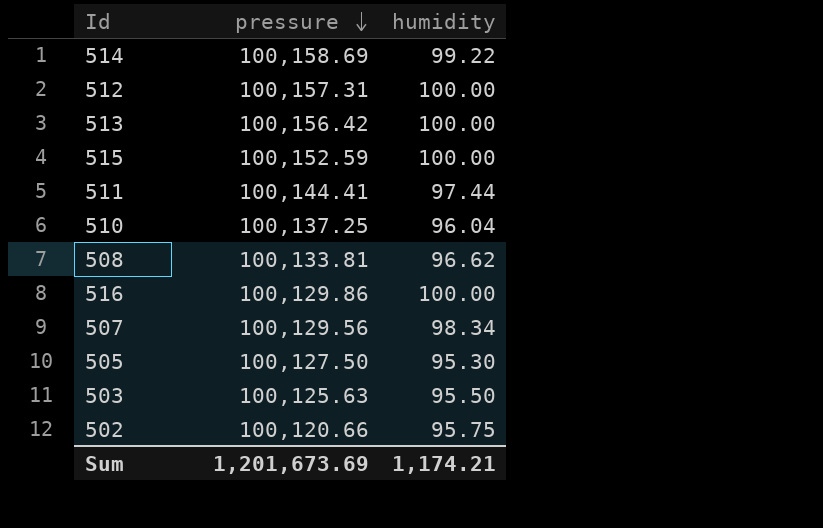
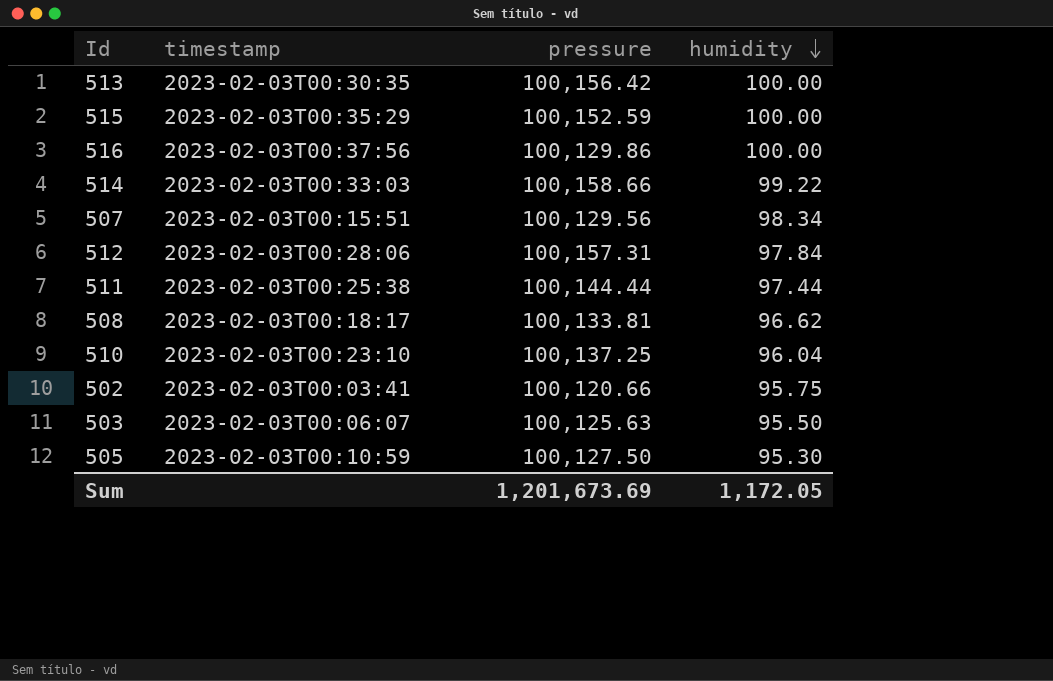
row order: pressure descending -> humidity descending
column timestamp | position: none -> 2
514 | pressure: 100,158.69 -> 100,158.66
512 | humidity: 100.00 -> 97.84
511 | pressure: 100,144.41 -> 100,144.44
Sum | humidity: 1,174.21 -> 1,172.05

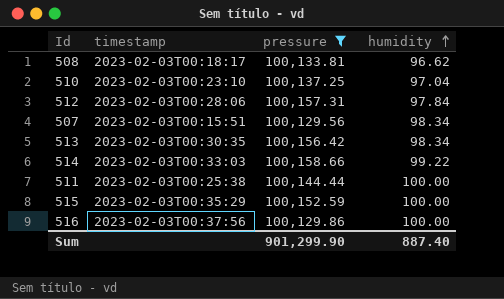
filter: none -> pressure >= 100,129.56
row order: humidity descending -> humidity ascending
510 | humidity: 96.04 -> 97.04
513 | humidity: 100.00 -> 98.34
511 | humidity: 97.44 -> 100.00
Sum | pressure: 1,201,673.69 -> 901,299.90
Sum | humidity: 1,172.05 -> 887.40

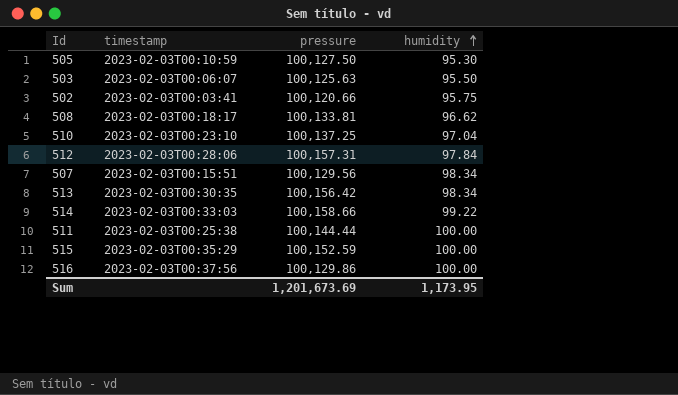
filter: pressure >= 100,129.56 -> none
Sum | pressure: 901,299.90 -> 1,201,673.69
Sum | humidity: 887.40 -> 1,173.95

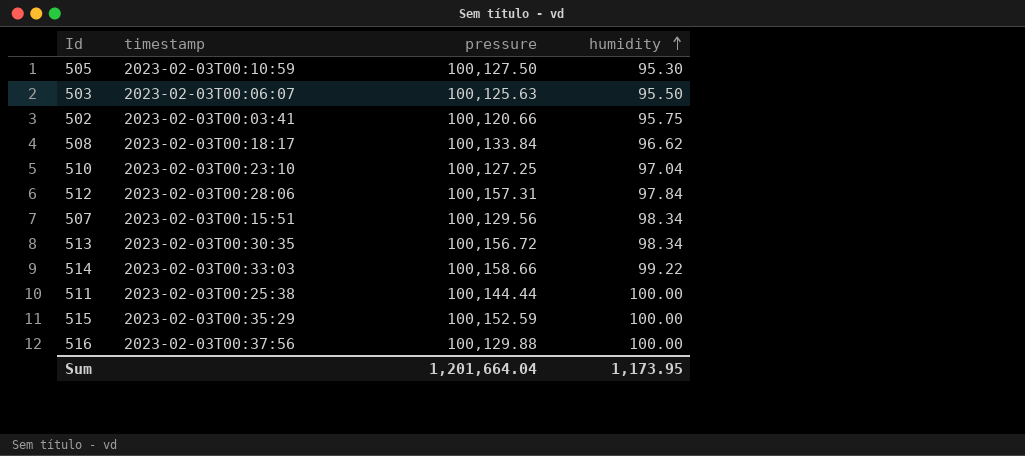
508 | pressure: 100,133.81 -> 100,133.84
510 | pressure: 100,137.25 -> 100,127.25
513 | pressure: 100,156.42 -> 100,156.72
516 | pressure: 100,129.86 -> 100,129.88
Sum | pressure: 1,201,673.69 -> 1,201,664.04

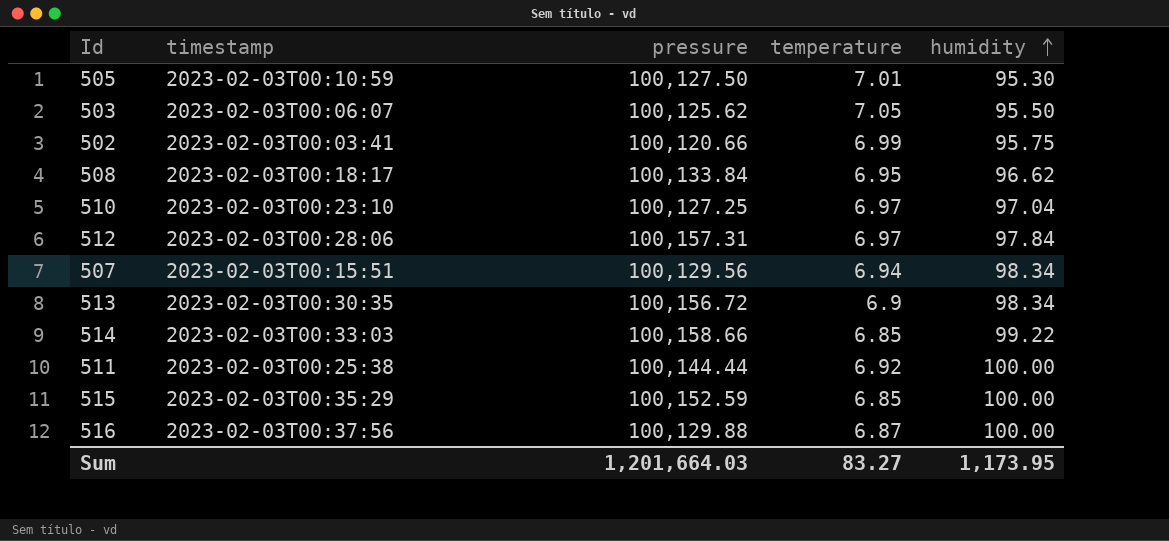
column temperature | position: none -> 4
503 | pressure: 100,125.63 -> 100,125.62
Sum | pressure: 1,201,664.04 -> 1,201,664.03

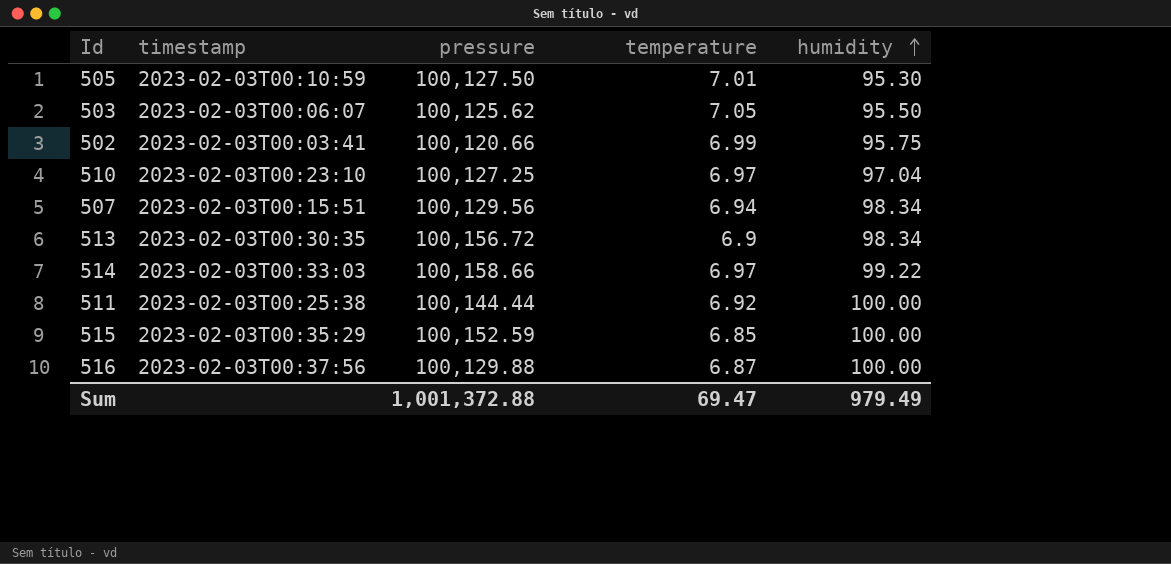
row 508: 2023-02-03T00:18:17 | 100,133.84 | 6.95 | 96.62 -> none
row 512: 2023-02-03T00:28:06 | 100,157.31 | 6.97 | 97.84 -> none
514 | temperature: 6.85 -> 6.97
Sum | pressure: 1,201,664.03 -> 1,001,372.88
Sum | temperature: 83.27 -> 69.47
Sum | humidity: 1,173.95 -> 979.49

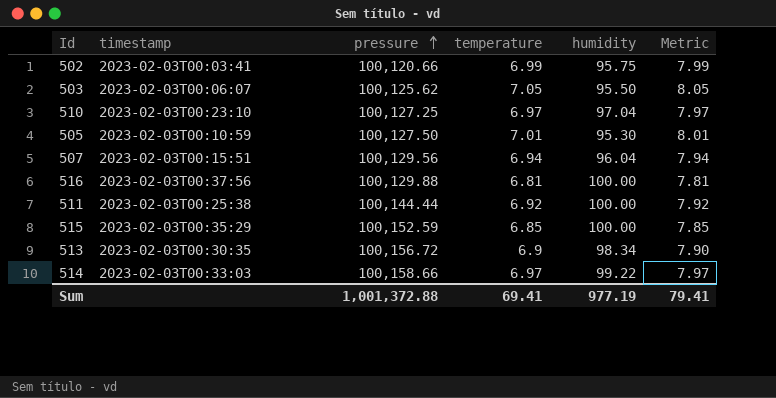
row order: humidity ascending -> pressure ascending
column Metric | formula: none -> [temperature] + 1
507 | humidity: 98.34 -> 96.04
516 | temperature: 6.87 -> 6.81
Sum | temperature: 69.47 -> 69.41
Sum | humidity: 979.49 -> 977.19

